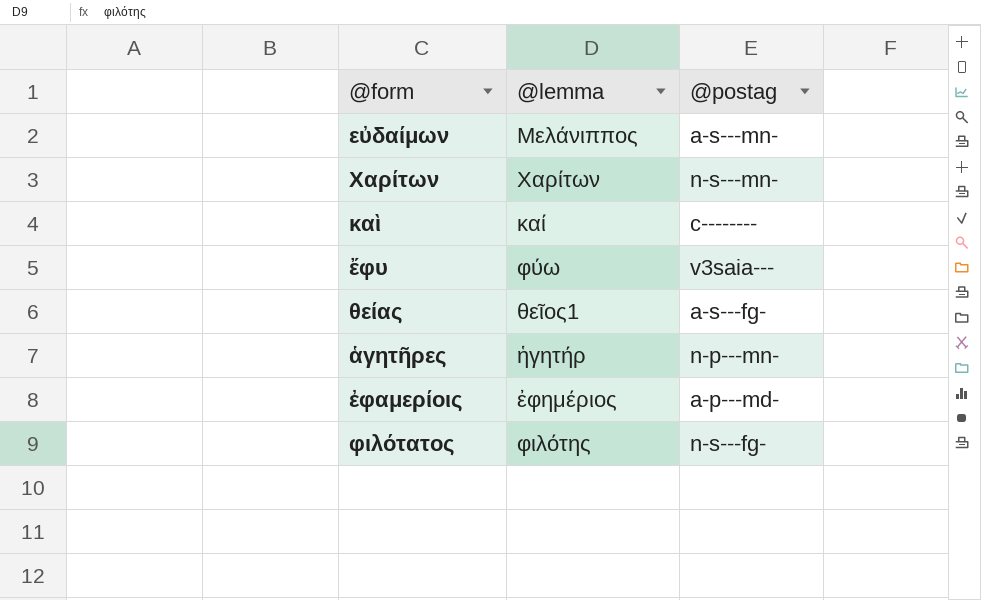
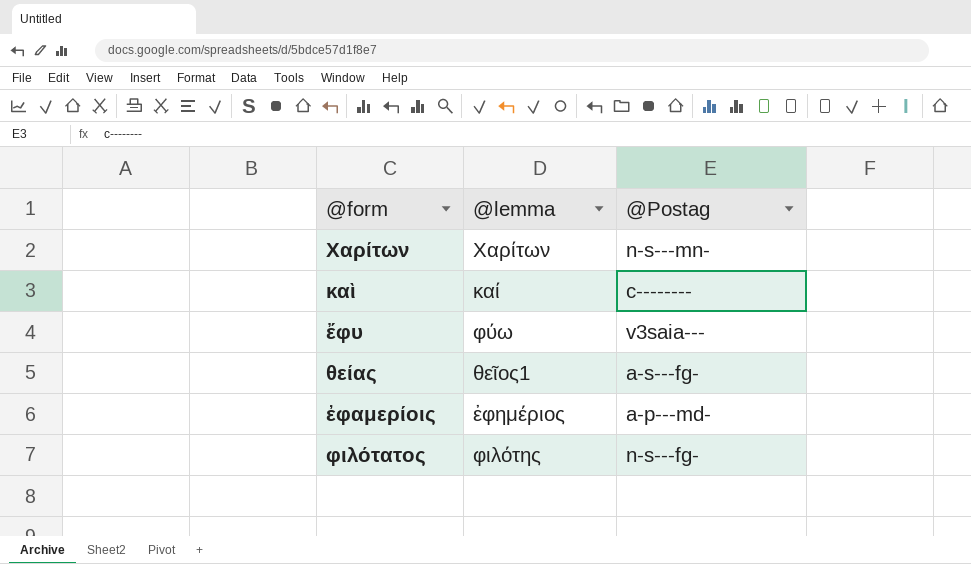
column name: @postag -> @Postag
row εὐδαίμων: Μελάνιππος | a-s---mn- -> none
row ἁγητῆρες: ἡγητήρ | n-p---mn- -> none

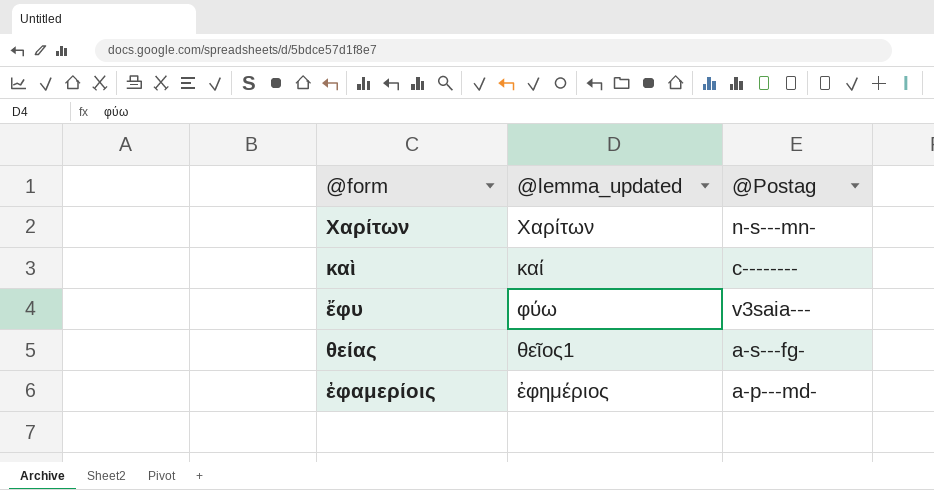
column name: @lemma -> @lemma_updated
row φιλότατος: φιλότης | n-s---fg- -> none

